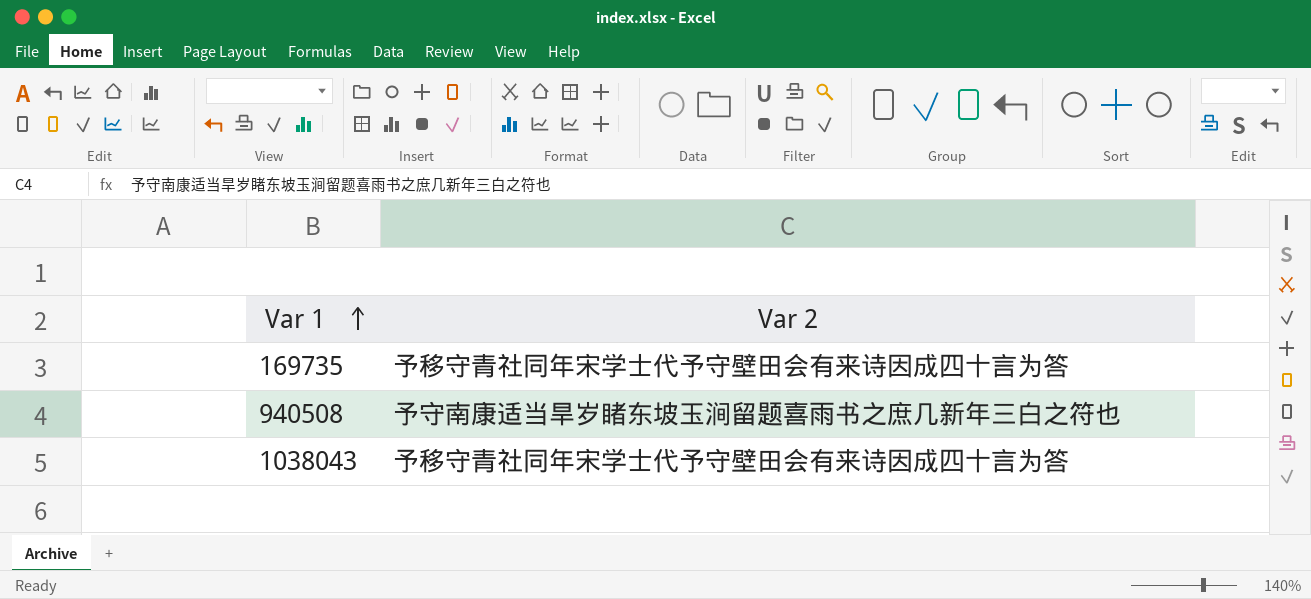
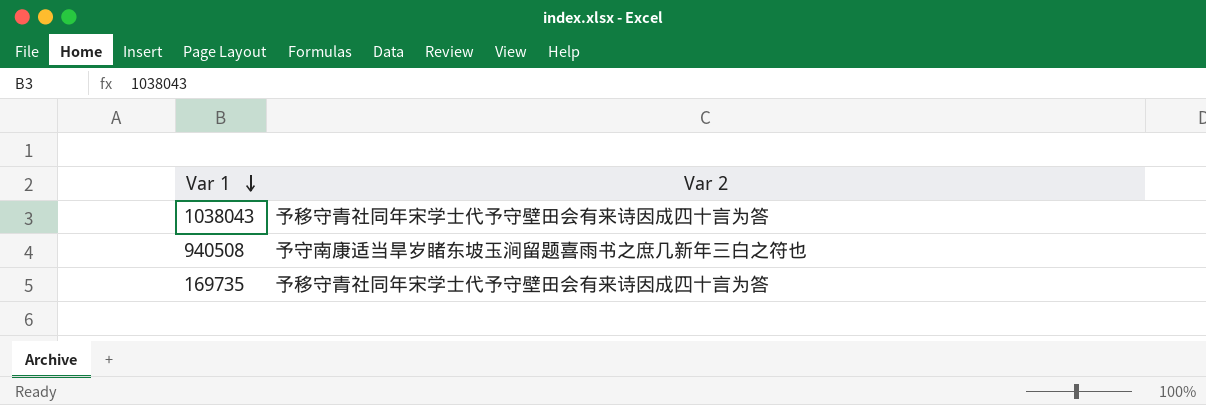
row order: Var 1 ascending -> Var 1 descending

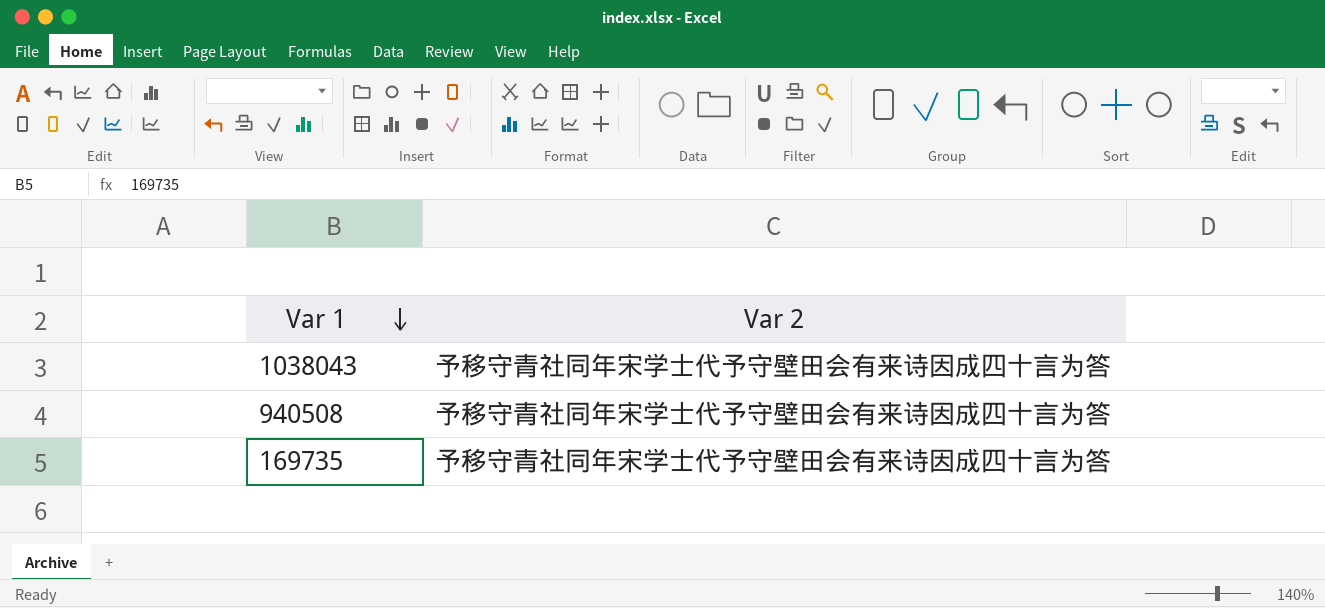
940508 | Var 2: 予守南康适当旱岁睹东坡玉涧留题喜雨书之庶几新年三白之符也 -> 予移守青社同年宋学士代予守壁田会有来诗因成四十言为答

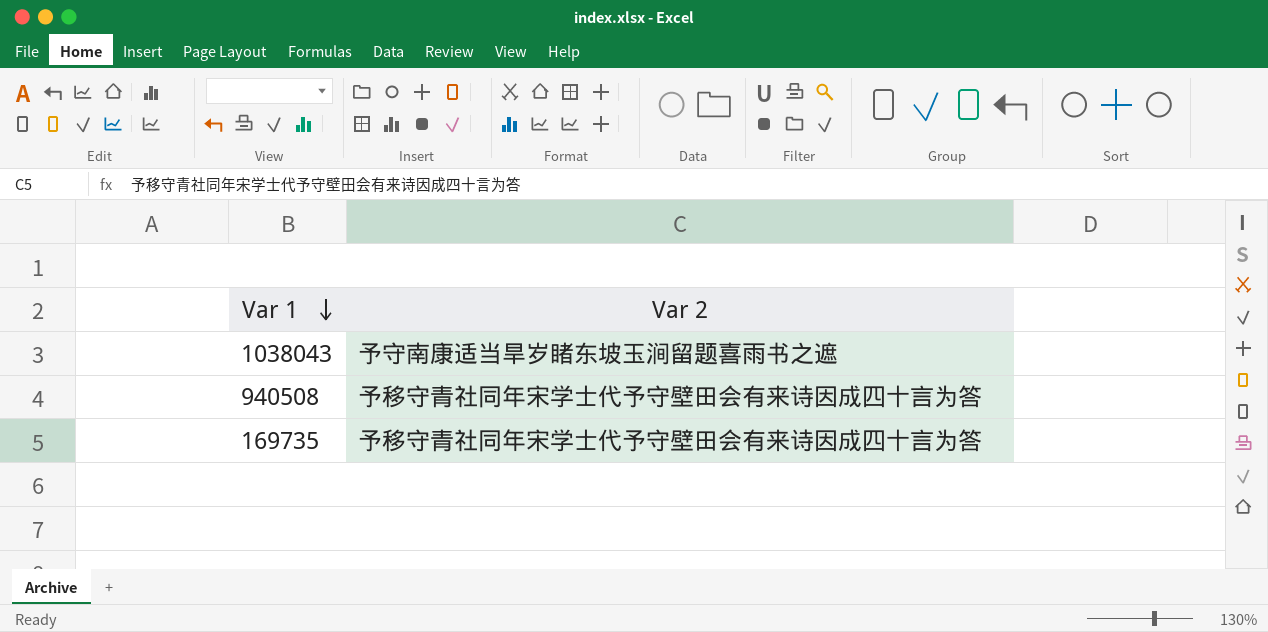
1038043 | Var 2: 予移守青社同年宋学士代予守壁田会有来诗因成四十言为答 -> 予守南康适当旱岁睹东坡玉涧留题喜雨书之遮

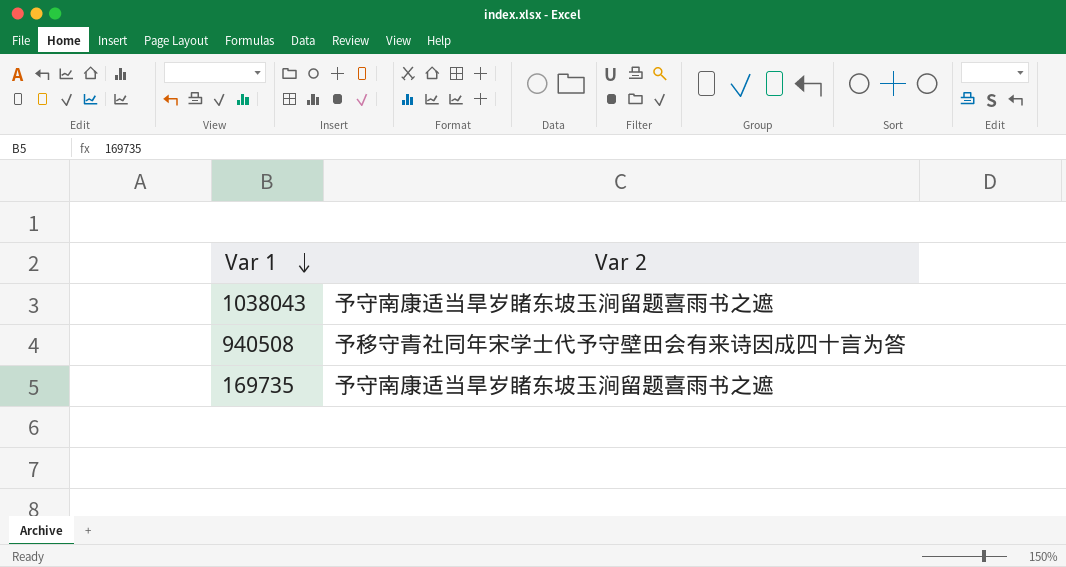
169735 | Var 2: 予移守青社同年宋学士代予守壁田会有来诗因成四十言为答 -> 予守南康适当旱岁睹东坡玉涧留题喜雨书之遮

